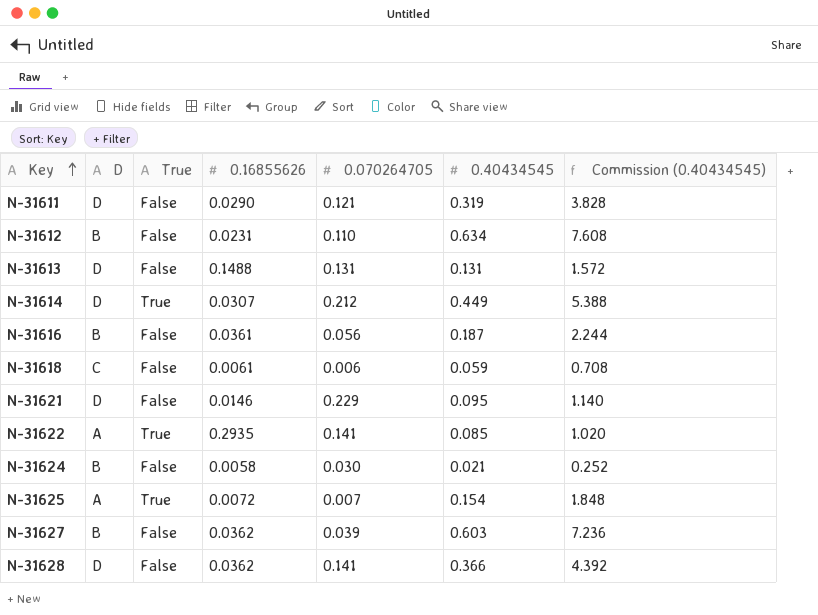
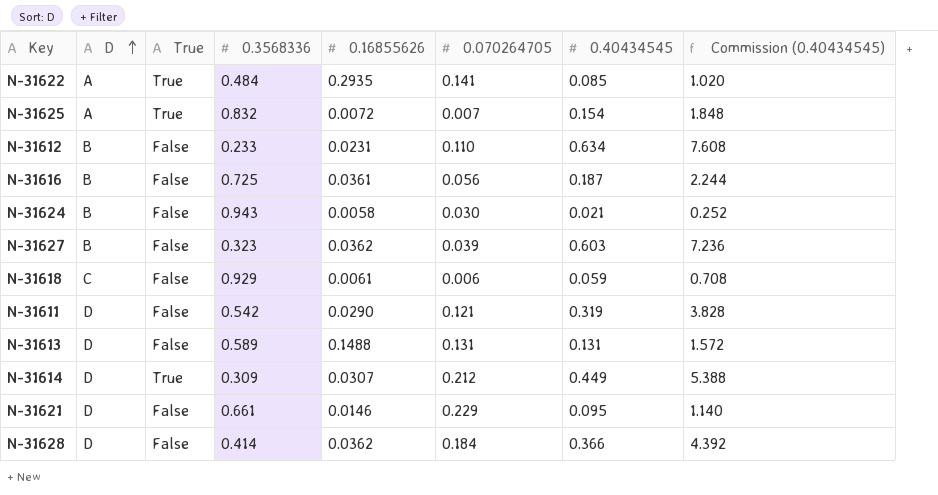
row order: Key ascending -> D ascending
column 0.3568336 | position: none -> 4
N-31628 | 0.070264705: 0.141 -> 0.184

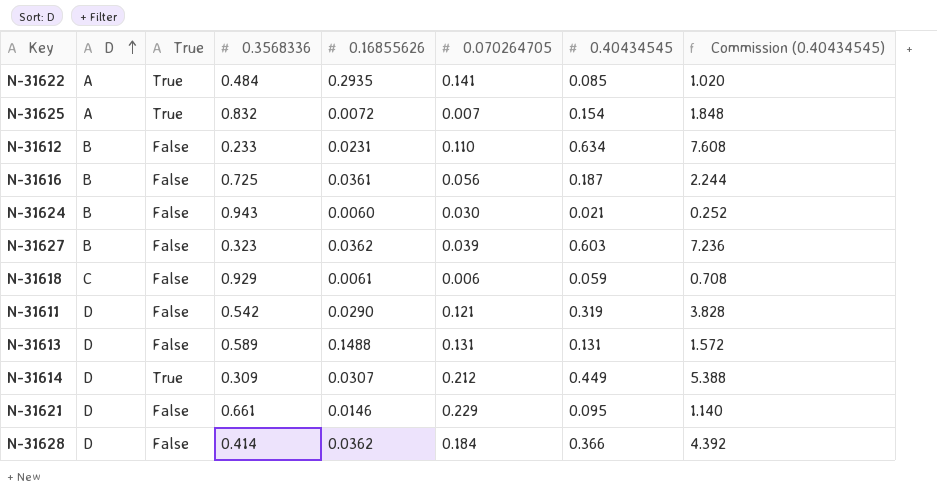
N-31624 | 0.16855626: 0.0058 -> 0.0060

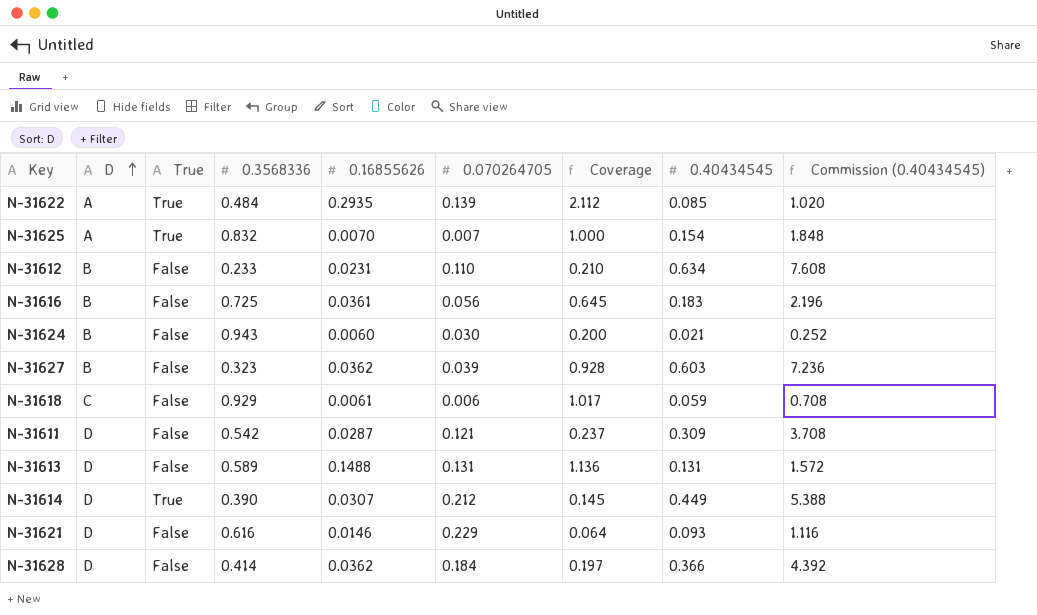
column Coverage | formula: none -> [0.16855626] / [0.070264705]
N-31622 | 0.070264705: 0.141 -> 0.139
N-31625 | 0.16855626: 0.0072 -> 0.0070
N-31616 | 0.40434545: 0.187 -> 0.183
N-31616 | Commission (0.40434545): 2.244 -> 2.196
N-31611 | 0.16855626: 0.0290 -> 0.0287
N-31611 | 0.40434545: 0.319 -> 0.309
N-31611 | Commission (0.40434545): 3.828 -> 3.708
N-31614 | 0.3568336: 0.309 -> 0.390
N-31621 | 0.3568336: 0.661 -> 0.616
N-31621 | 0.40434545: 0.095 -> 0.093
N-31621 | Commission (0.40434545): 1.140 -> 1.116

